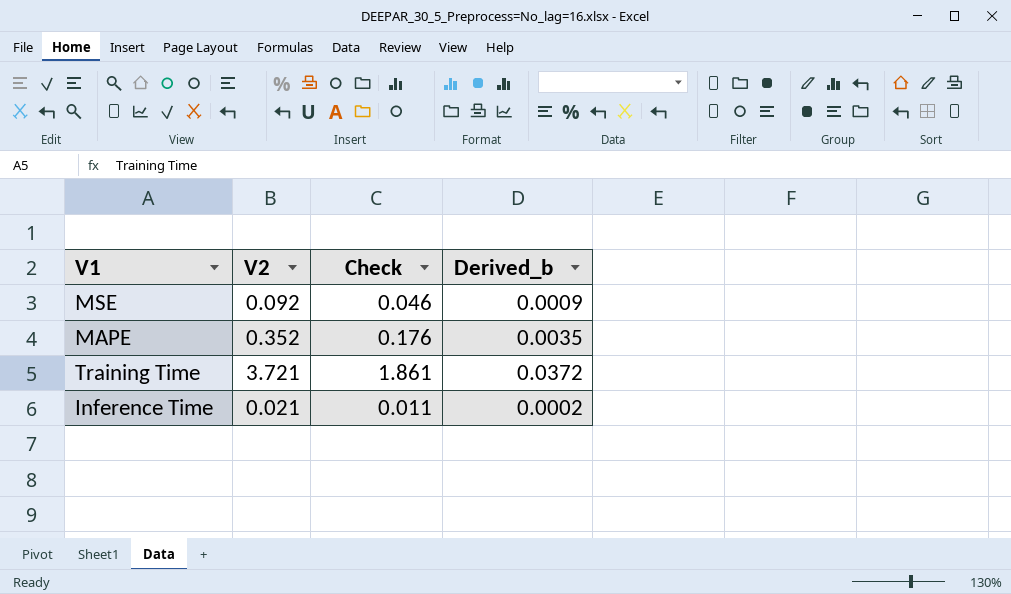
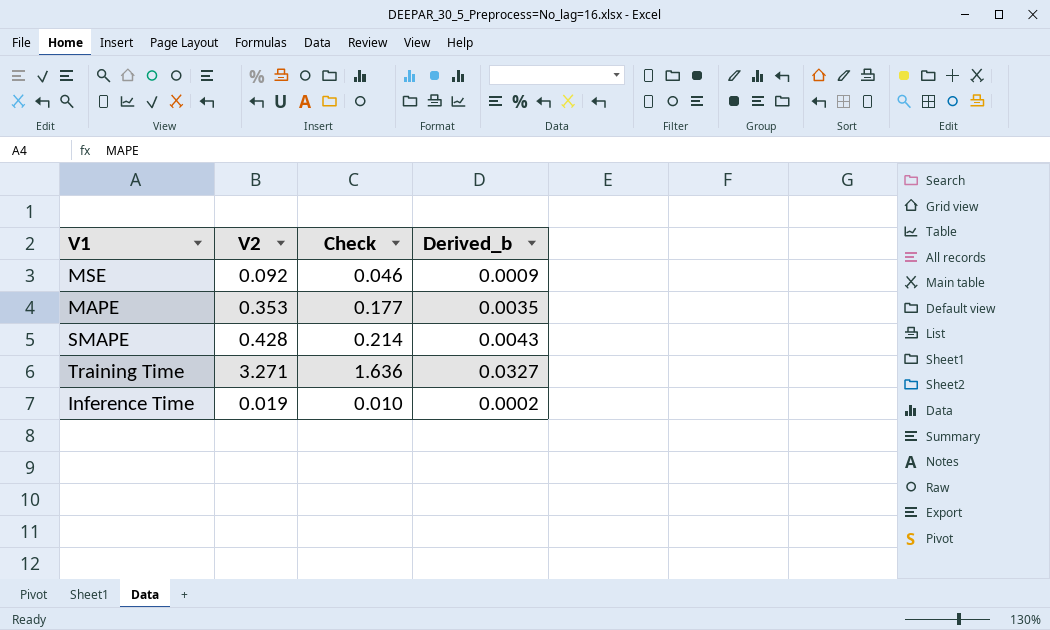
MAPE | V2: 0.352 -> 0.353
MAPE | Check: 0.176 -> 0.177
row SMAPE: none -> 0.428 | 0.214 | 0.0043
Training Time | V2: 3.721 -> 3.271
Training Time | Check: 1.861 -> 1.636
Training Time | Derived_b: 0.0372 -> 0.0327
Inference Time | V2: 0.021 -> 0.019
Inference Time | Check: 0.011 -> 0.010

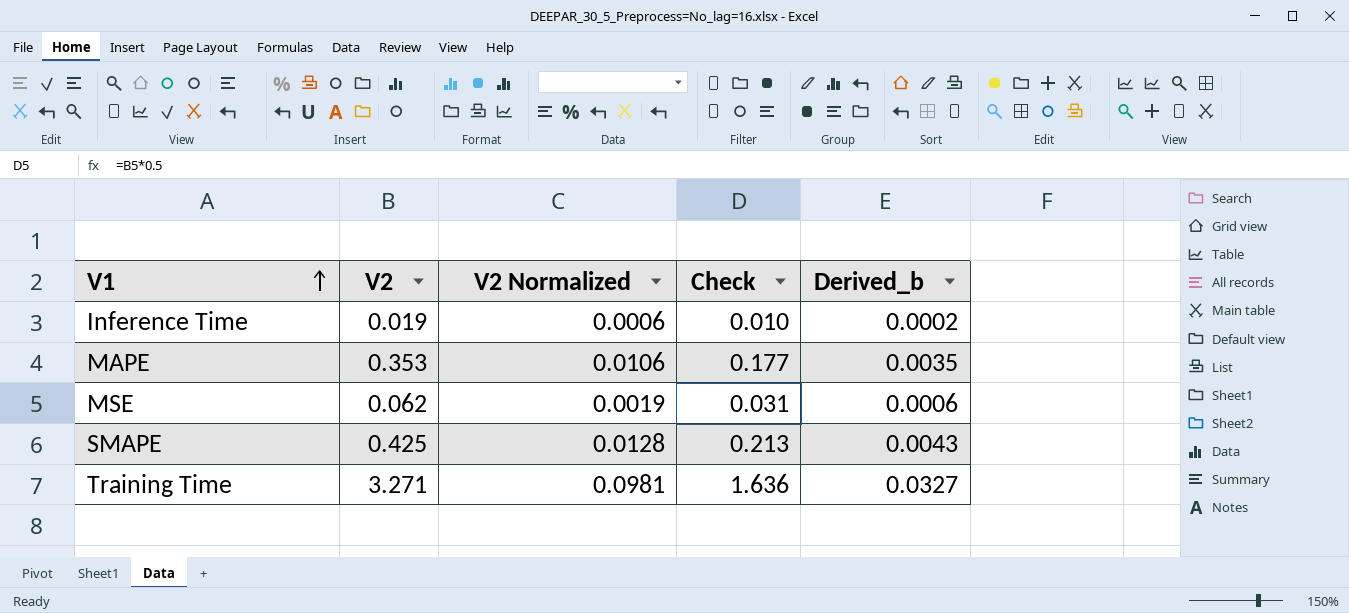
row order: none -> V1 ascending
column V2 Normalized | formula: none -> [V2] * 0.03
MSE | V2: 0.092 -> 0.062
MSE | Check: 0.046 -> 0.031
MSE | Derived_b: 0.0009 -> 0.0006
SMAPE | V2: 0.428 -> 0.425
SMAPE | Check: 0.214 -> 0.213

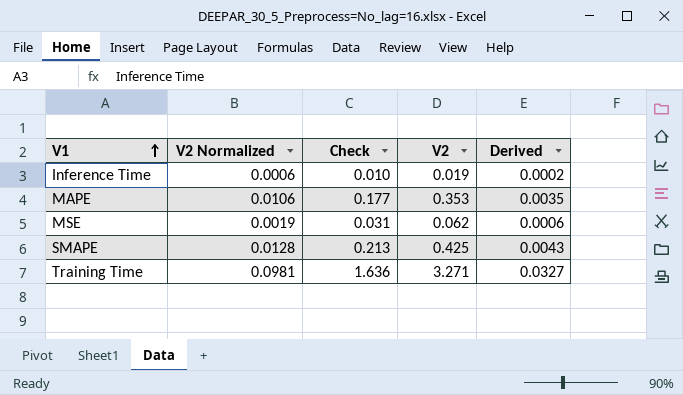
column V2 | position: 2 -> 4
column name: Derived_b -> Derived

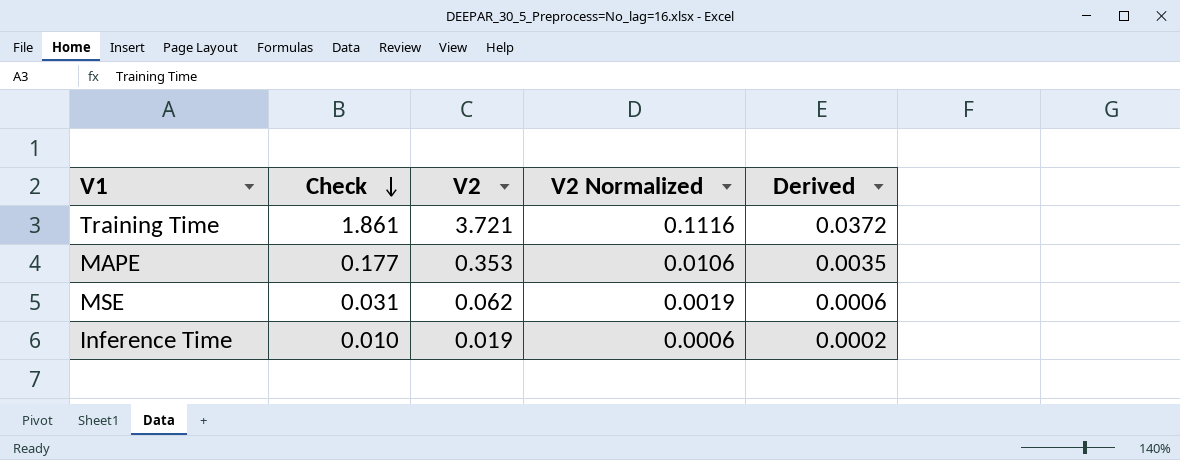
row order: V1 ascending -> Check descending
column V2 Normalized | position: 2 -> 4
row SMAPE: 0.0128 | 0.213 | 0.425 | 0.0043 -> none
Training Time | Check: 1.636 -> 1.861
Training Time | V2: 3.271 -> 3.721
Training Time | V2 Normalized: 0.0981 -> 0.1116
Training Time | Derived: 0.0327 -> 0.0372

